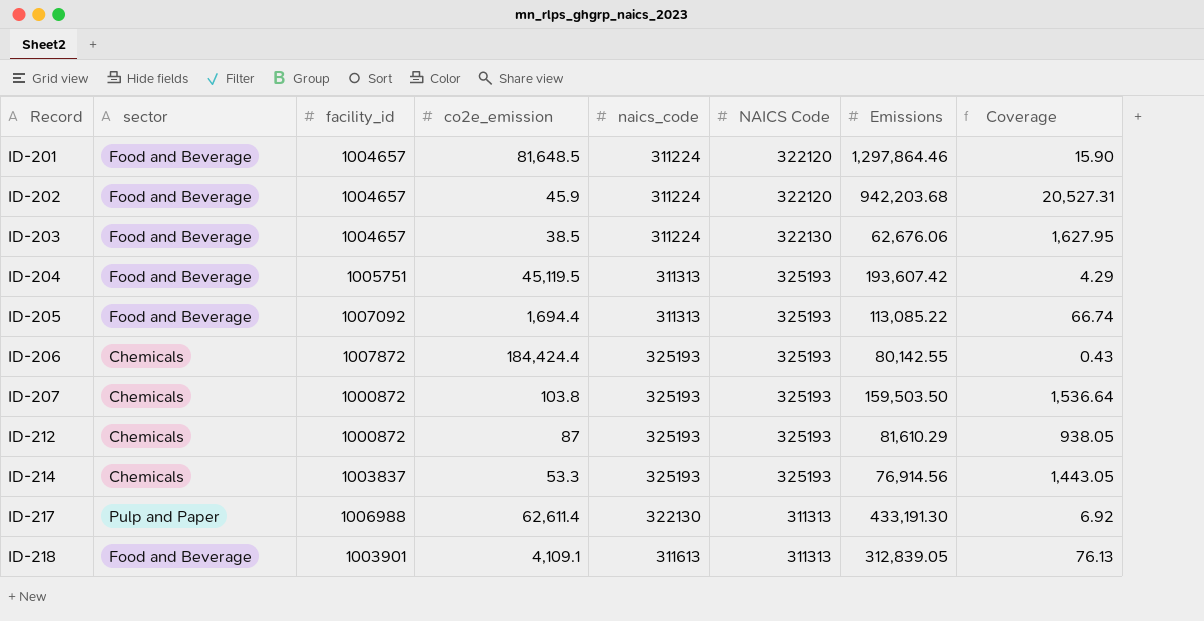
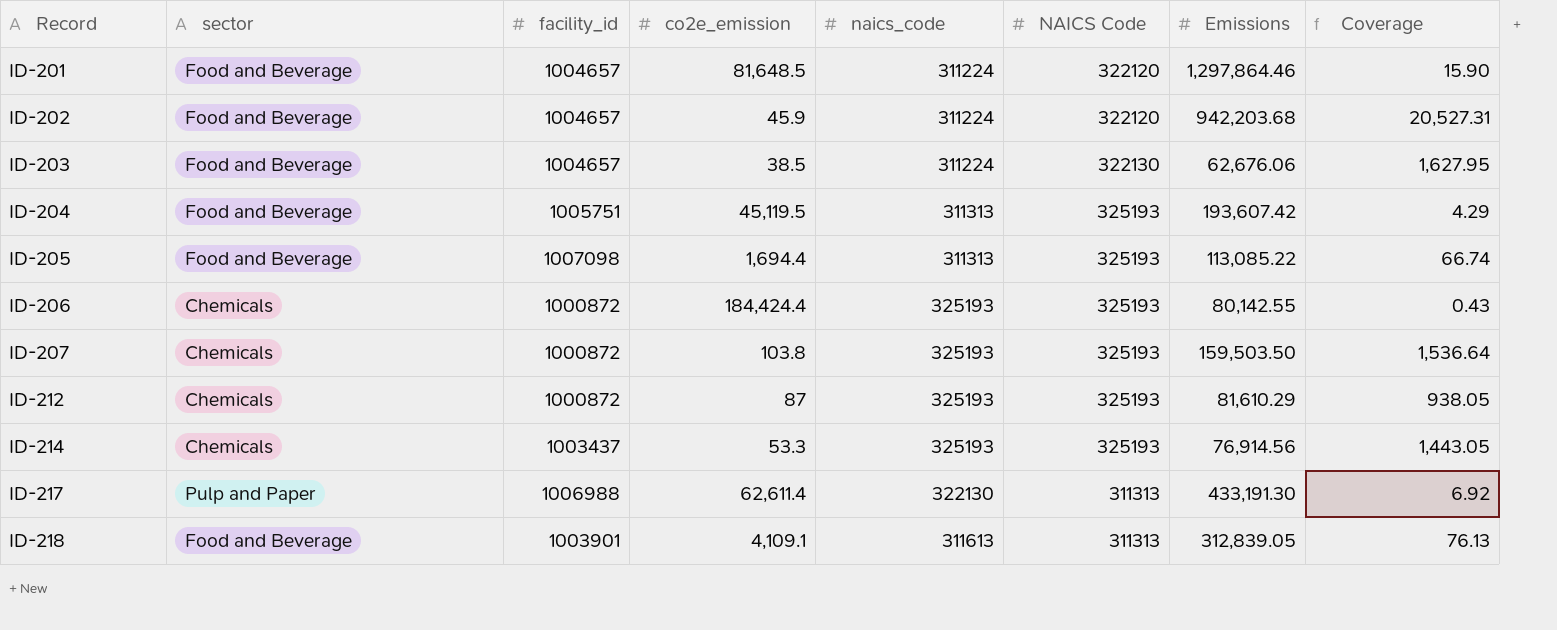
ID-205 | facility_id: 1007092 -> 1007098
ID-206 | facility_id: 1007872 -> 1000872
ID-214 | facility_id: 1003837 -> 1003437

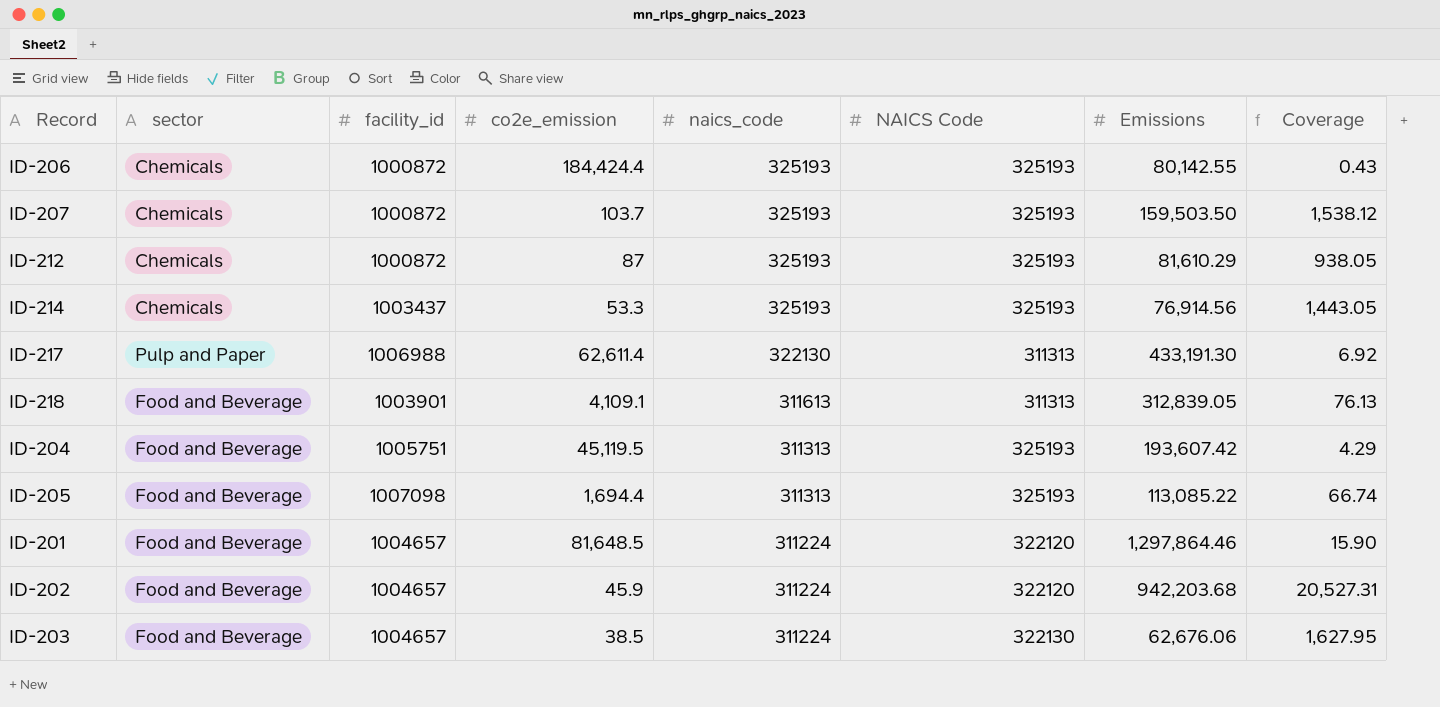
row order: Record ascending -> naics_code descending
ID-207 | co2e_emission: 103.8 -> 103.7
ID-207 | Coverage: 1,536.64 -> 1,538.12

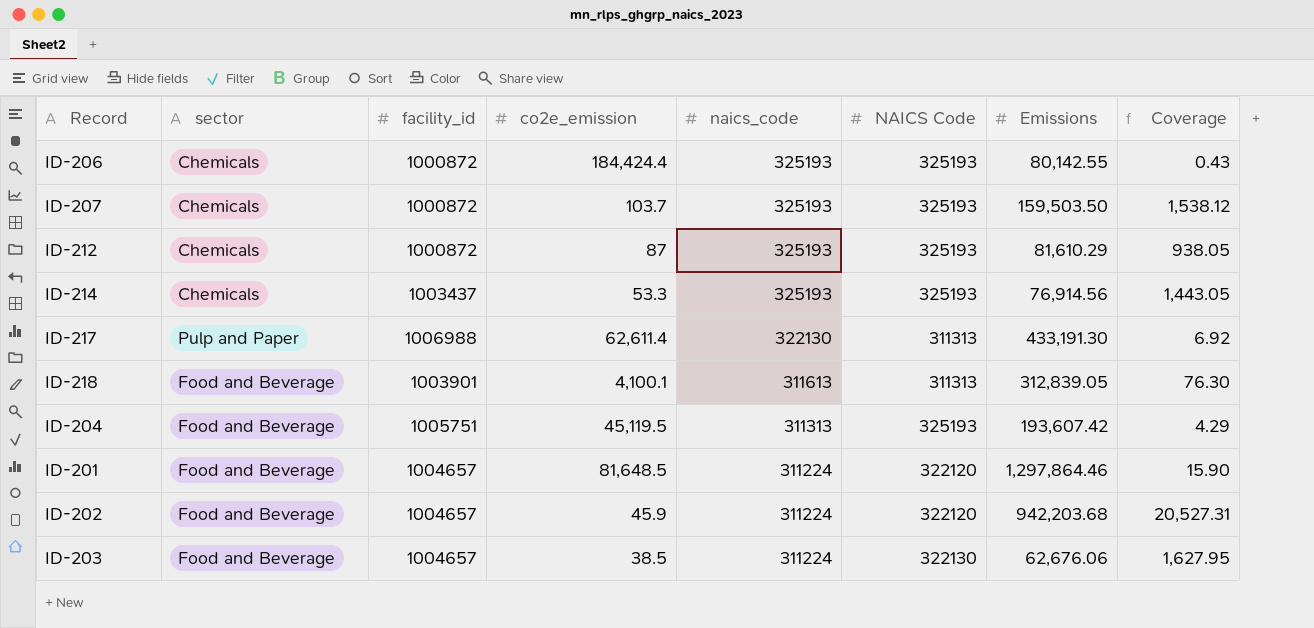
row ID-205: Food and Beverage | 1007098 | 1,694.4 | 311313 | 325193 | 113,085.22 | 66.74 -> none
ID-218 | co2e_emission: 4,109.1 -> 4,100.1
ID-218 | Coverage: 76.13 -> 76.30

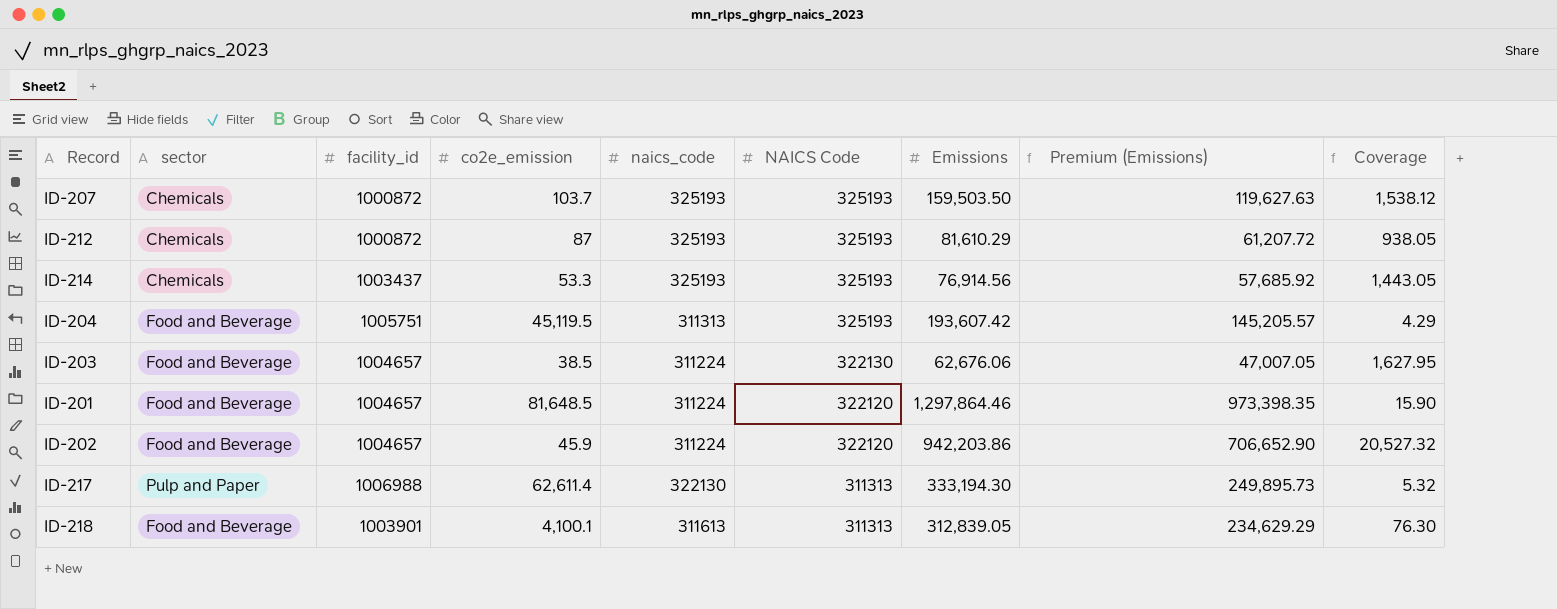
row order: naics_code descending -> NAICS Code descending
column Premium (Emissions) | formula: none -> [Emissions] * 0.75
row ID-206: Chemicals | 1000872 | 184,424.4 | 325193 | 325193 | 80,142.55 | 0.43 -> none
ID-202 | Emissions: 942,203.68 -> 942,203.86
ID-202 | Coverage: 20,527.31 -> 20,527.32
ID-217 | Emissions: 433,191.30 -> 333,194.30
ID-217 | Coverage: 6.92 -> 5.32

